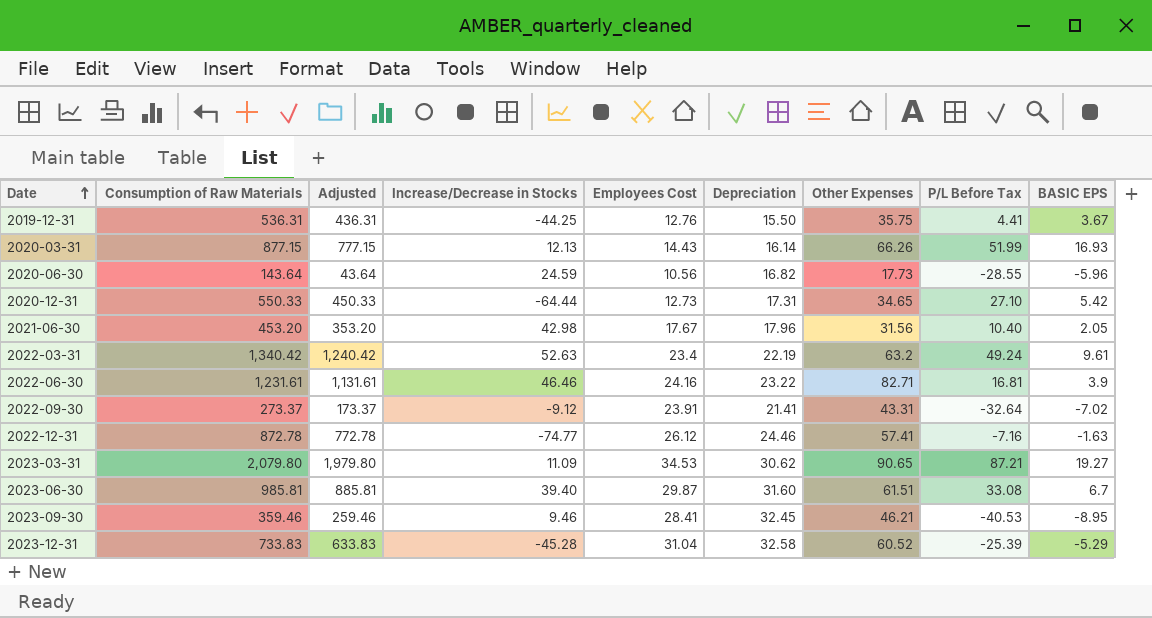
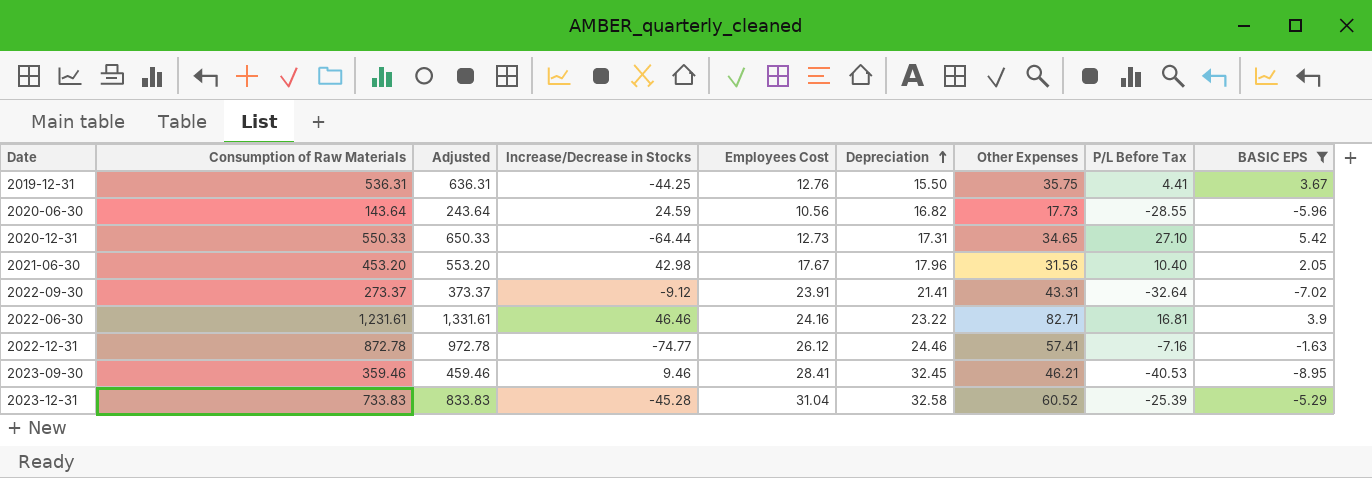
filter: none -> BASIC EPS <= 5.42
row order: Date ascending -> Depreciation ascending
column Adjusted | formula: [Consumption of Raw Materials] - 100 -> [Consumption of Raw Materials] + 100

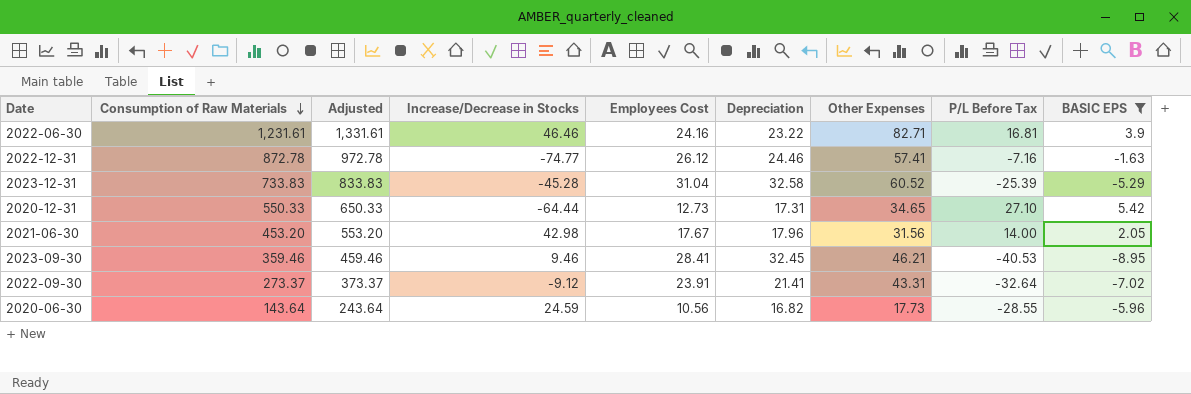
row order: Depreciation ascending -> Consumption of Raw Materials descending
row 2019-12-31: 536.31 | 636.31 | -44.25 | 12.76 | 15.50 | 35.75 | 4.41 | 3.67 -> none
2021-06-30 | P/L Before Tax: 10.40 -> 14.00

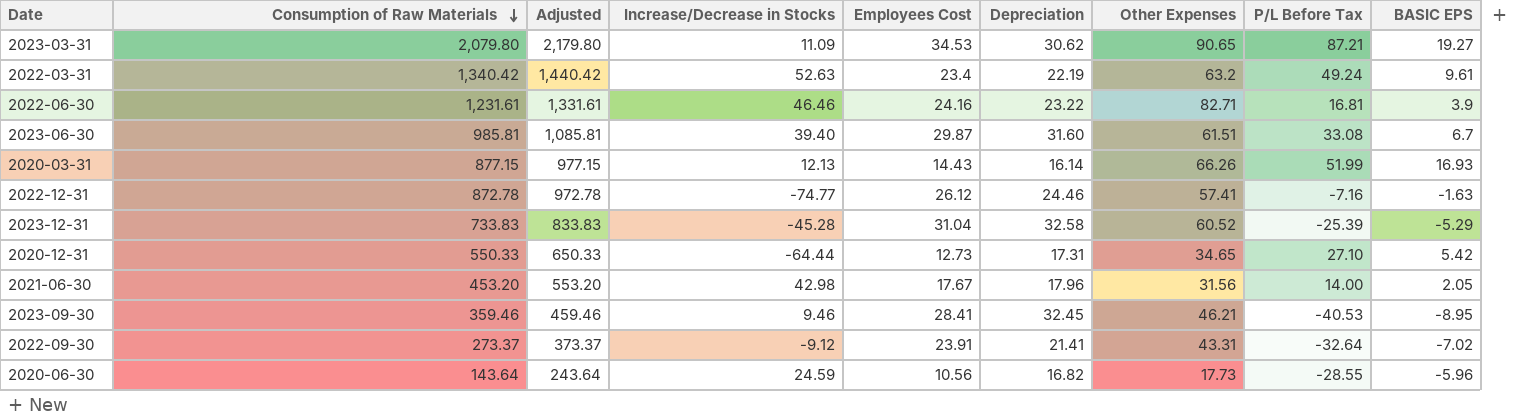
filter: BASIC EPS <= 5.42 -> none

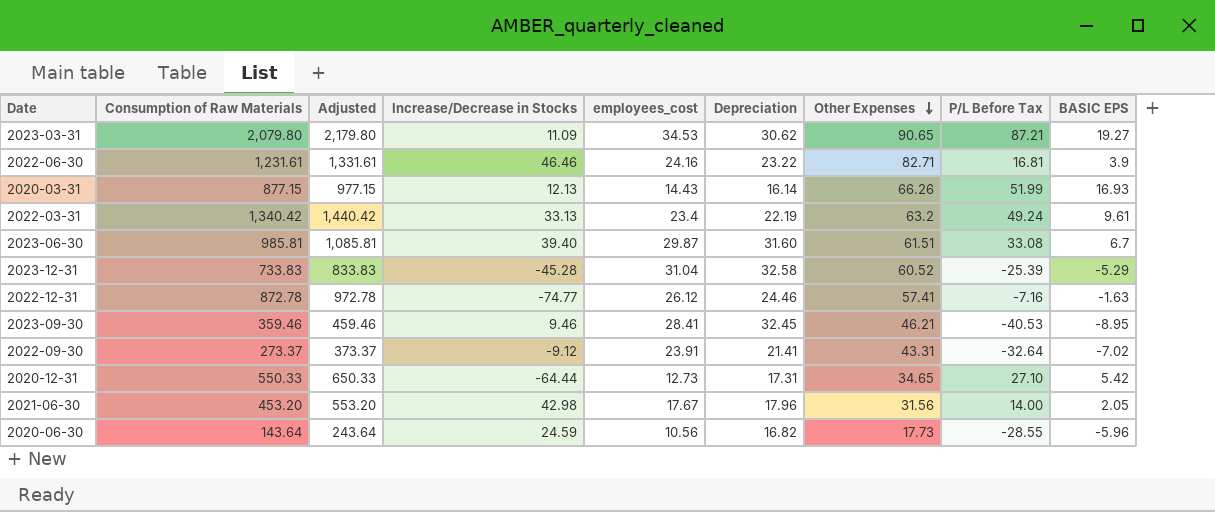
row order: Consumption of Raw Materials descending -> Other Expenses descending
column name: Employees Cost -> employees_cost
2022-03-31 | Increase/Decrease in Stocks: 52.63 -> 33.13

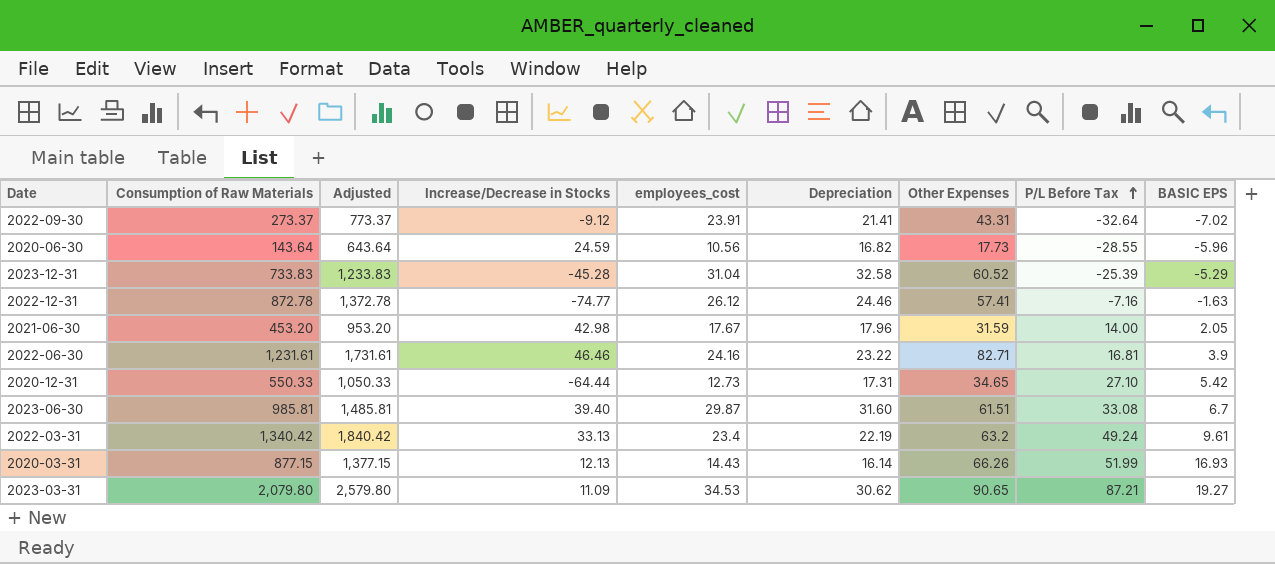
row order: Other Expenses descending -> P/L Before Tax ascending
column Adjusted | formula: [Consumption of Raw Materials] + 100 -> [Consumption of Raw Materials] + 500
row 2023-09-30: 359.46 | 459.46 | 9.46 | 28.41 | 32.45 | 46.21 | -40.53 | -8.95 -> none
2021-06-30 | Other Expenses: 31.56 -> 31.59

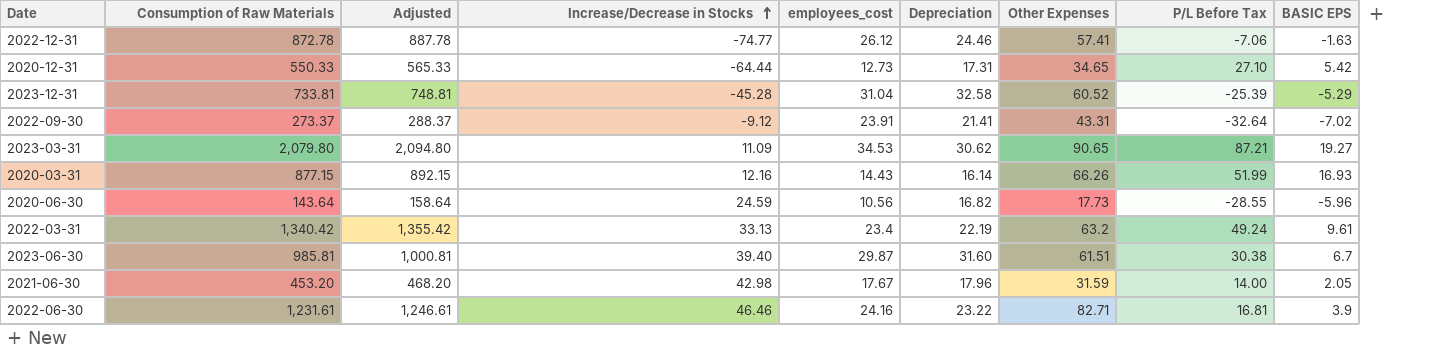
row order: P/L Before Tax ascending -> Increase/Decrease in Stocks ascending
column Adjusted | formula: [Consumption of Raw Materials] + 500 -> [Consumption of Raw Materials] + 15
2022-12-31 | P/L Before Tax: -7.16 -> -7.06
2023-12-31 | Consumption of Raw Materials: 733.83 -> 733.81
2020-03-31 | Increase/Decrease in Stocks: 12.13 -> 12.16
2023-06-30 | P/L Before Tax: 33.08 -> 30.38

